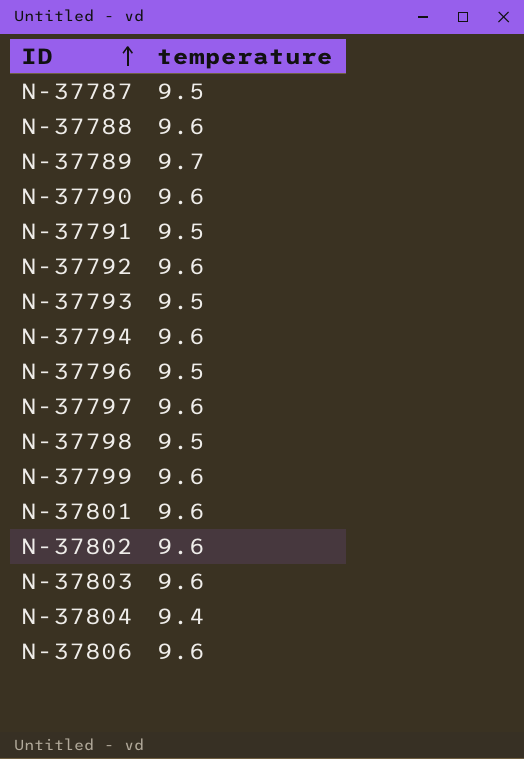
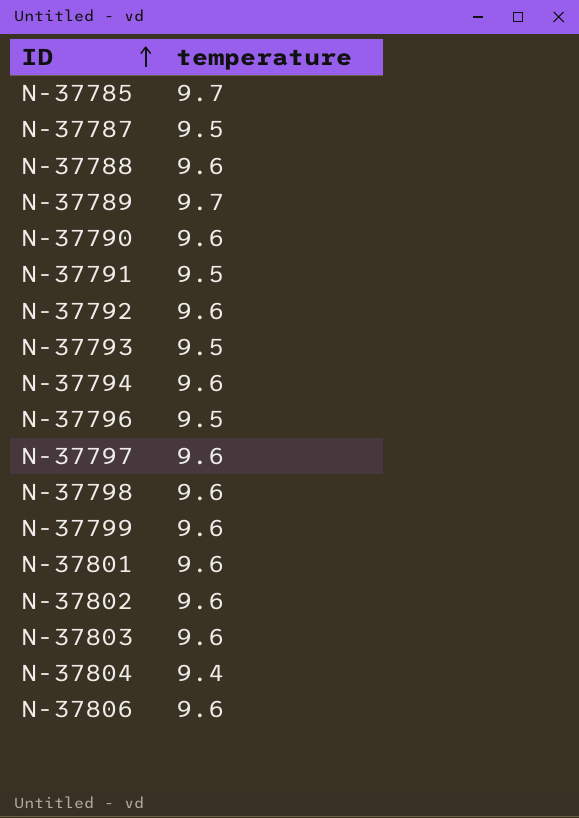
row N-37785: none -> 9.7
N-37798 | temperature: 9.5 -> 9.6

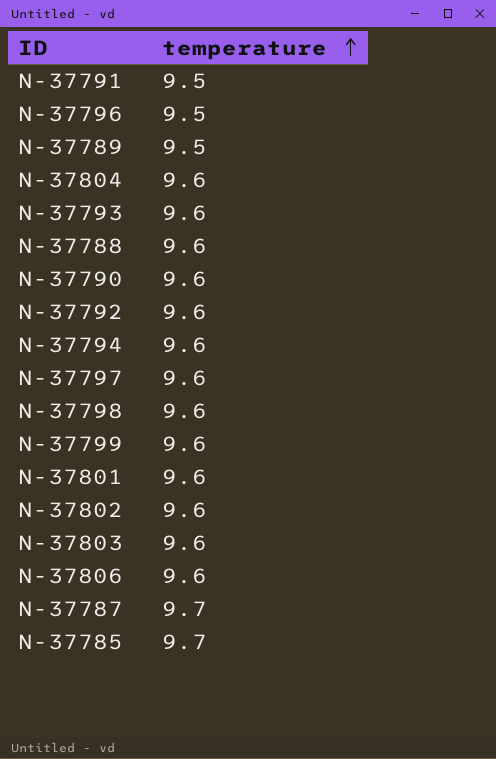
row order: ID ascending -> temperature ascending
N-37789 | temperature: 9.7 -> 9.5
N-37804 | temperature: 9.4 -> 9.6
N-37793 | temperature: 9.5 -> 9.6
N-37787 | temperature: 9.5 -> 9.7

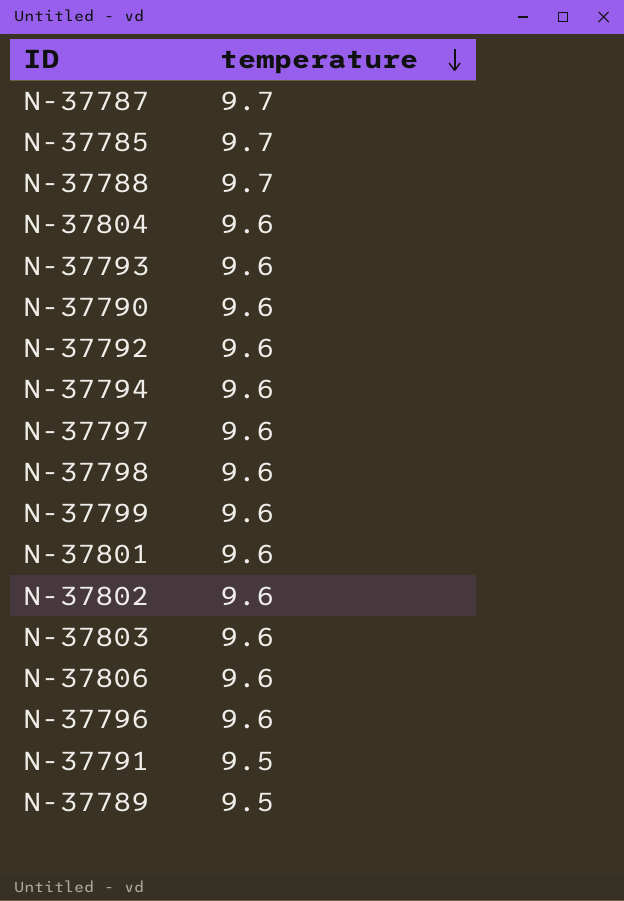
row order: temperature ascending -> temperature descending
N-37788 | temperature: 9.6 -> 9.7
N-37796 | temperature: 9.5 -> 9.6

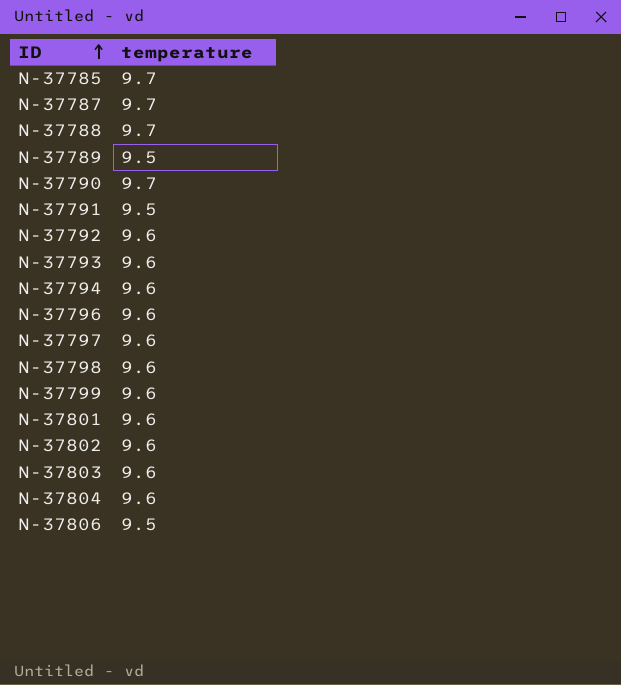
row order: temperature descending -> ID ascending
N-37790 | temperature: 9.6 -> 9.7
N-37806 | temperature: 9.6 -> 9.5

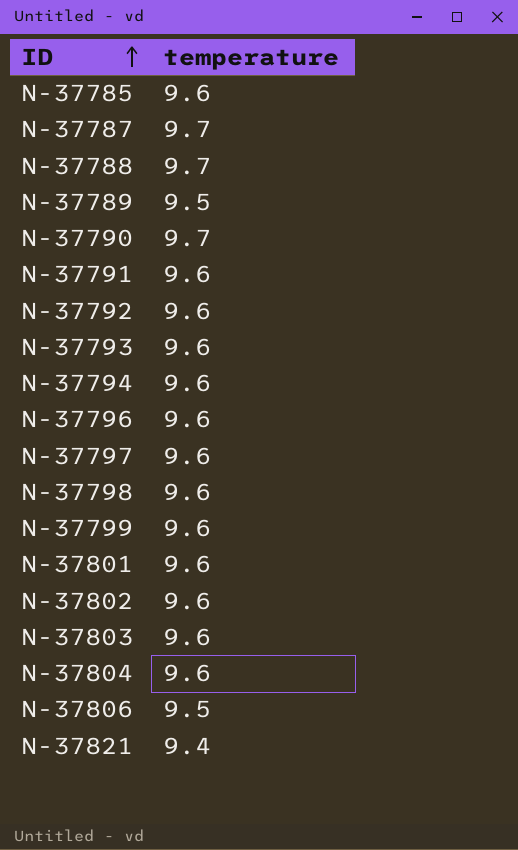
N-37785 | temperature: 9.7 -> 9.6
N-37791 | temperature: 9.5 -> 9.6
row N-37821: none -> 9.4

